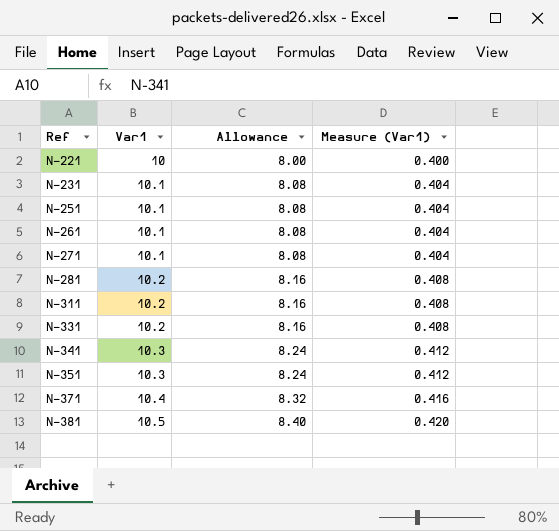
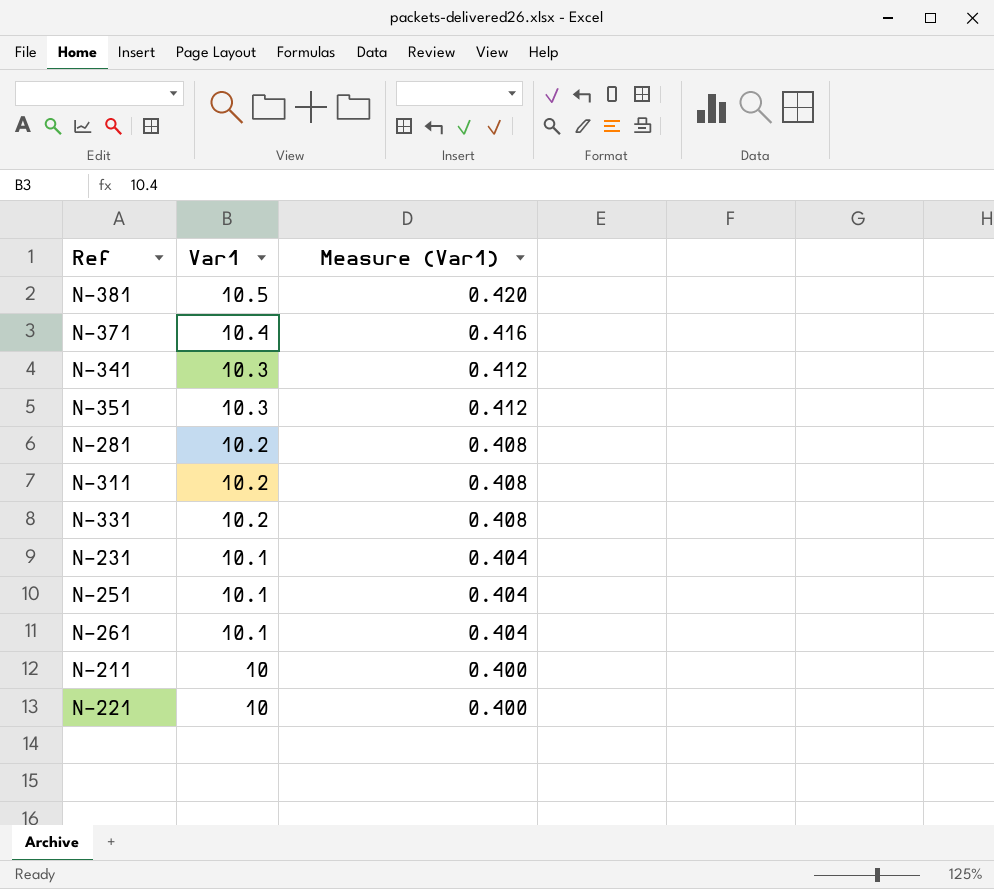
row order: Ref ascending -> Var1 descending
column Allowance | formula: [Var1] * 0.8 -> none
row N-271: 10.1 | 8.08 | 0.404 -> none
row N-211: none -> 10 | 0.400

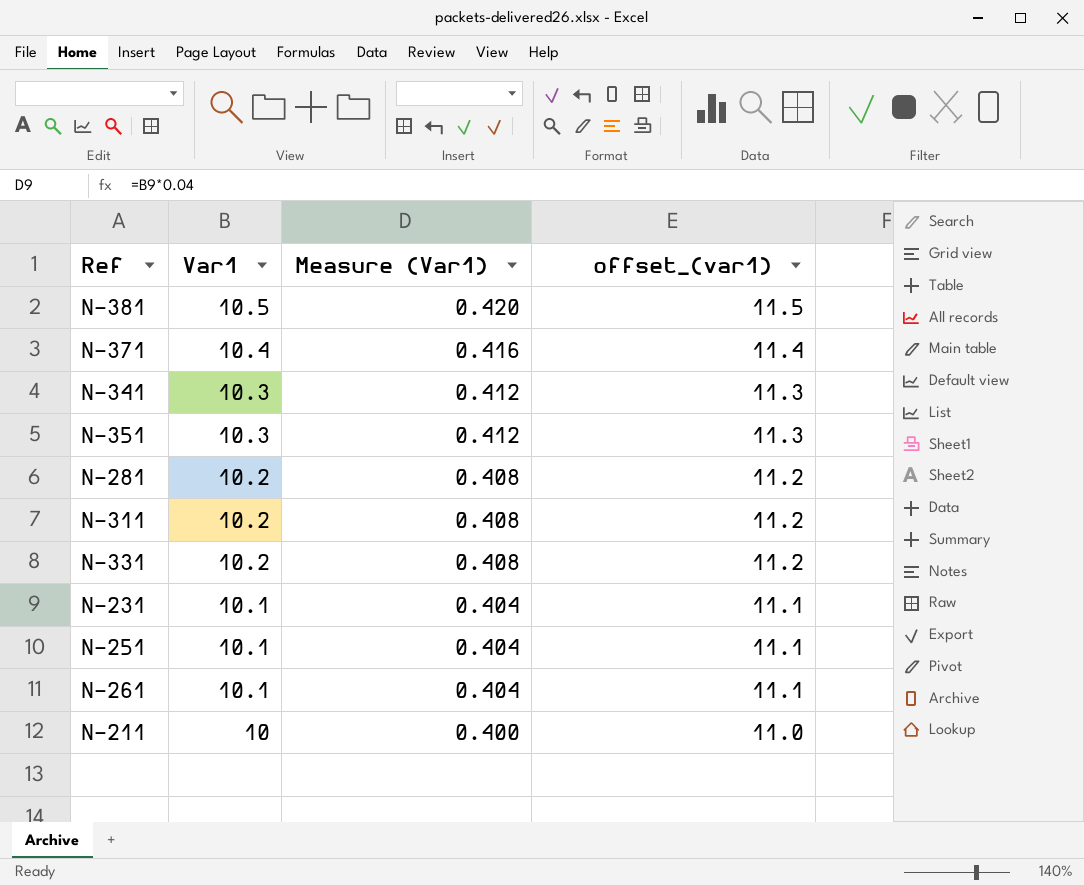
column offset_(var1) | formula: none -> [Var1] + 1
row N-221: 10 | 0.400 -> none

